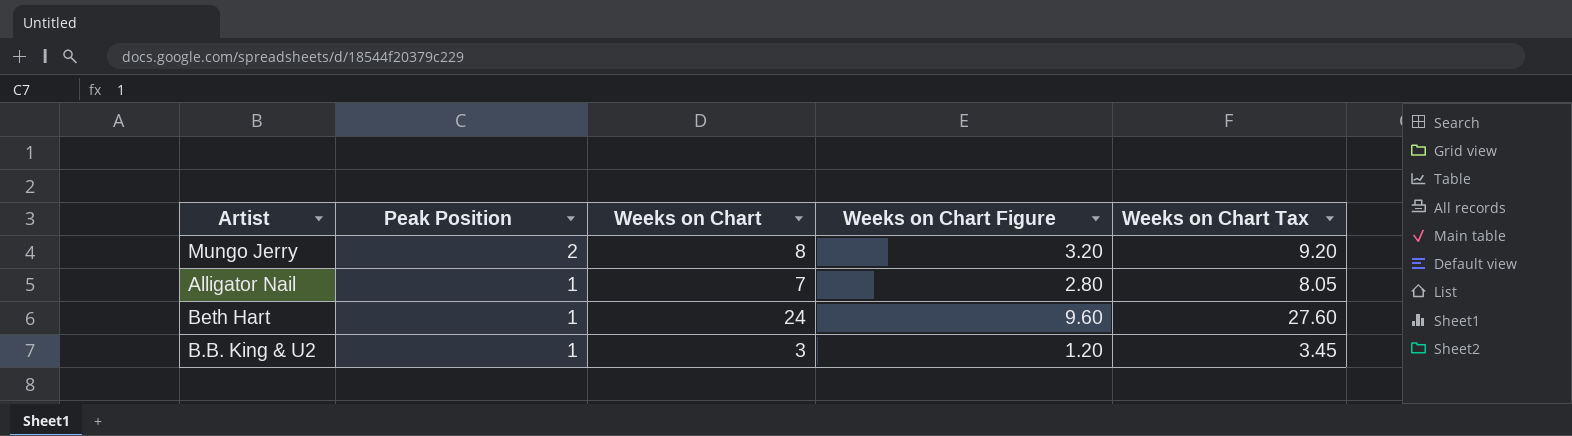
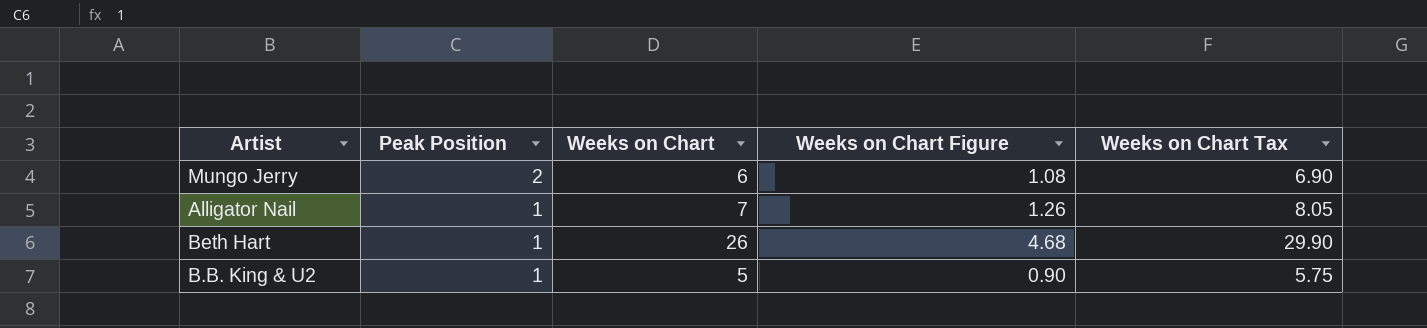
column Weeks on Chart Figure | formula: [Weeks on Chart] * 0.4 -> [Weeks on Chart] * 0.18
Mungo Jerry | Weeks on Chart: 8 -> 6
Mungo Jerry | Weeks on Chart Tax: 9.20 -> 6.90
Beth Hart | Weeks on Chart: 24 -> 26
Beth Hart | Weeks on Chart Tax: 27.60 -> 29.90
B.B. King & U2 | Weeks on Chart: 3 -> 5
B.B. King & U2 | Weeks on Chart Tax: 3.45 -> 5.75

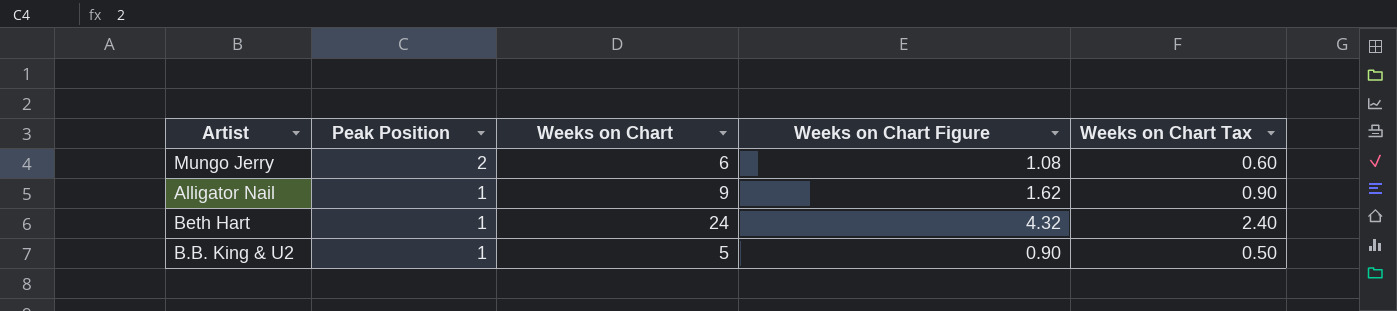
column Weeks on Chart Tax | formula: [Weeks on Chart] * 1.15 -> [Weeks on Chart] * 0.1
Alligator Nail | Weeks on Chart: 7 -> 9
Alligator Nail | Weeks on Chart Figure: 1.26 -> 1.62
Beth Hart | Weeks on Chart: 26 -> 24
Beth Hart | Weeks on Chart Figure: 4.68 -> 4.32

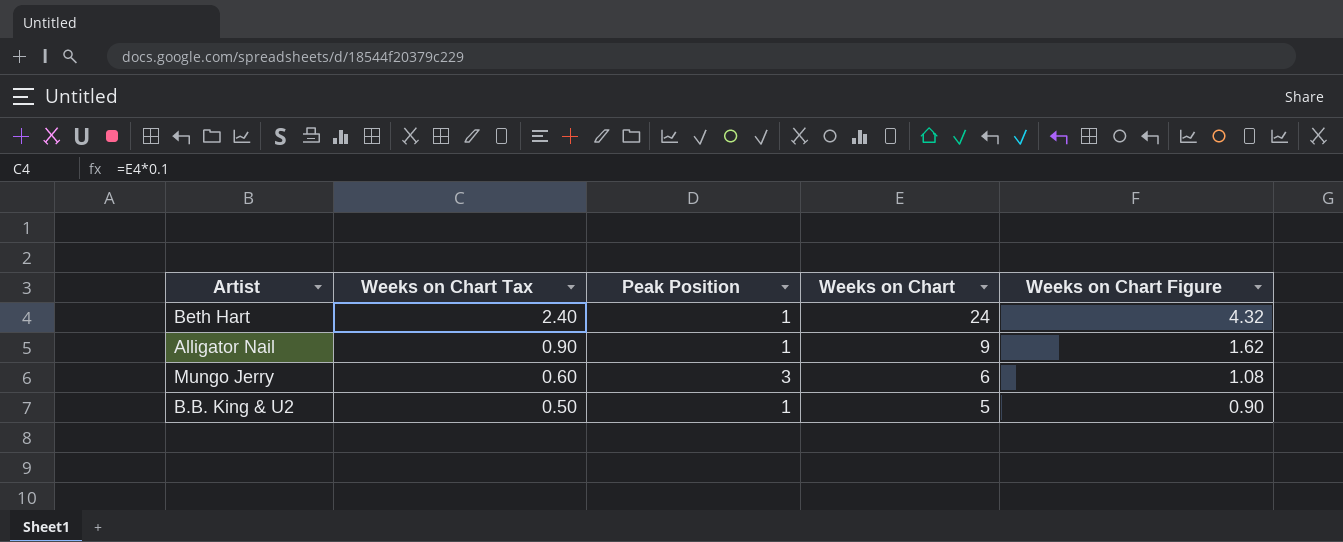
row order: Peak Position descending -> Weeks on Chart Tax descending
column Weeks on Chart Tax | position: 5 -> 2
Mungo Jerry | Peak Position: 2 -> 3

